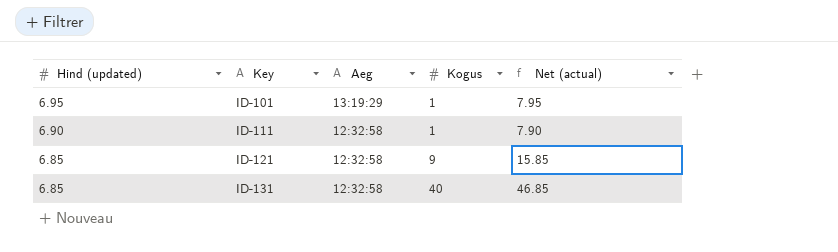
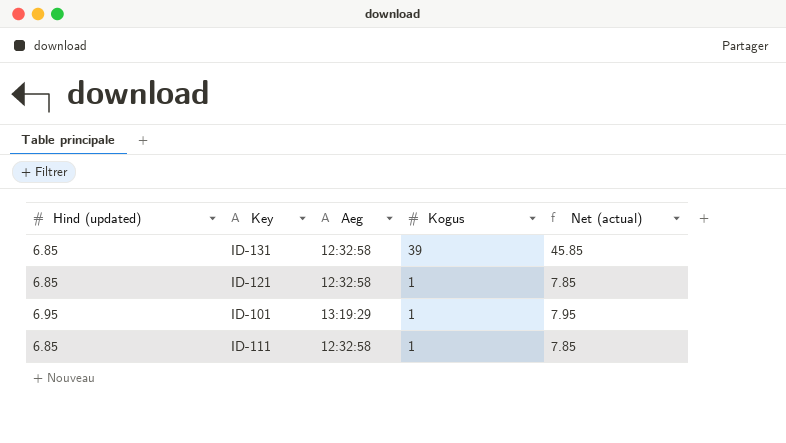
row order: Hind (updated) descending -> Kogus descending
ID-131 | Kogus: 40 -> 39
ID-131 | Net (actual): 46.85 -> 45.85
ID-121 | Kogus: 9 -> 1
ID-121 | Net (actual): 15.85 -> 7.85
ID-111 | Hind (updated): 6.90 -> 6.85
ID-111 | Net (actual): 7.90 -> 7.85

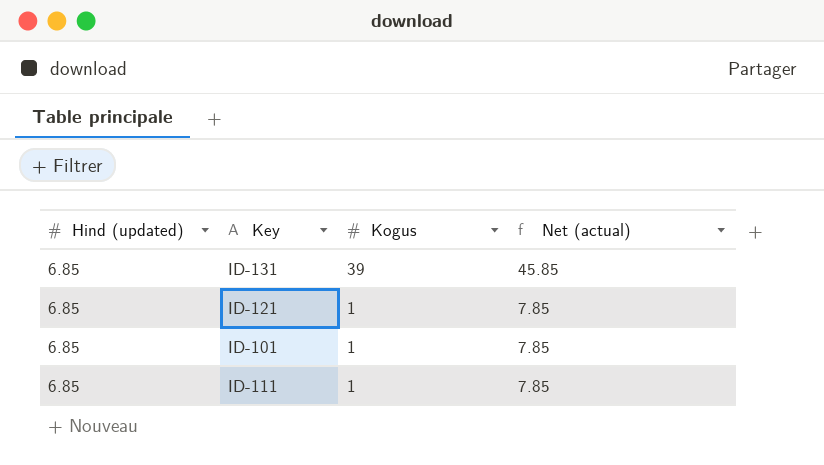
column Aeg | position: 3 -> none
ID-101 | Hind (updated): 6.95 -> 6.85
ID-101 | Net (actual): 7.95 -> 7.85

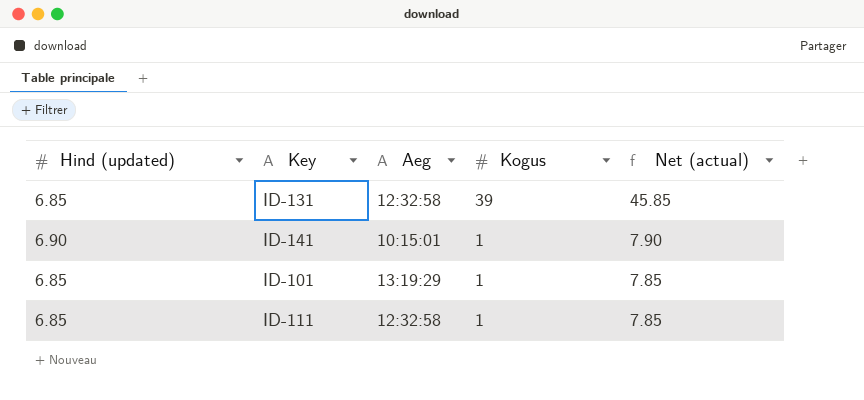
column Aeg | position: none -> 3
row ID-121: 6.85 | 1 | 7.85 -> none
row ID-141: none -> 6.90 | 10:15:01 | 1 | 7.90

